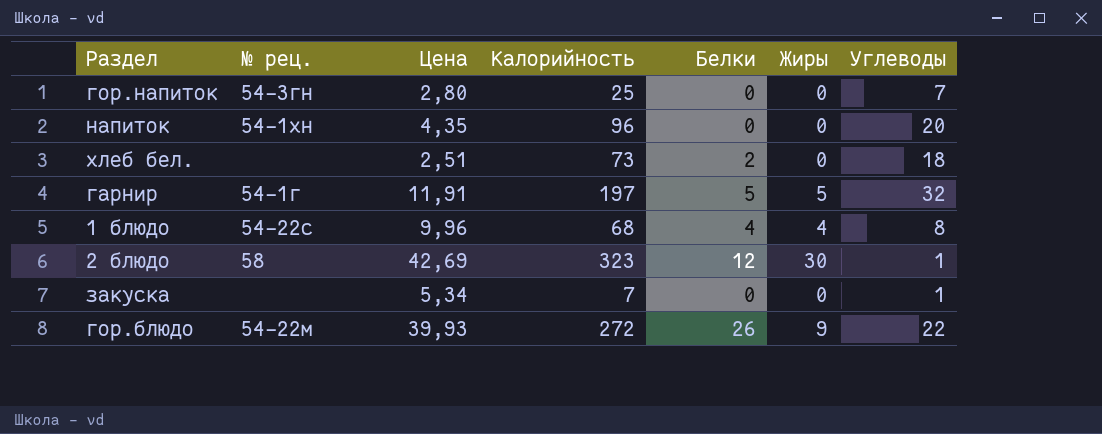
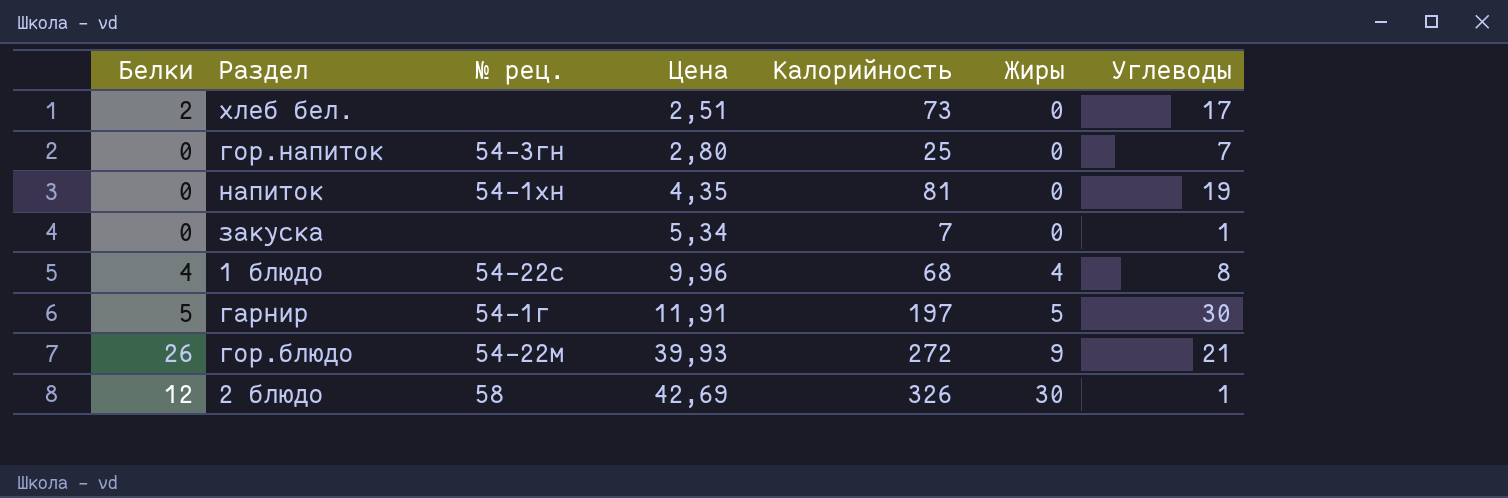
row order: none -> Цена ascending
column Белки | position: 5 -> 1
хлеб бел. | Углеводы: 18 -> 17
напиток | Калорийность: 96 -> 81
напиток | Углеводы: 20 -> 19
гарнир | Углеводы: 32 -> 30
гор.блюдо | Углеводы: 22 -> 21
2 блюдо | Калорийность: 323 -> 326

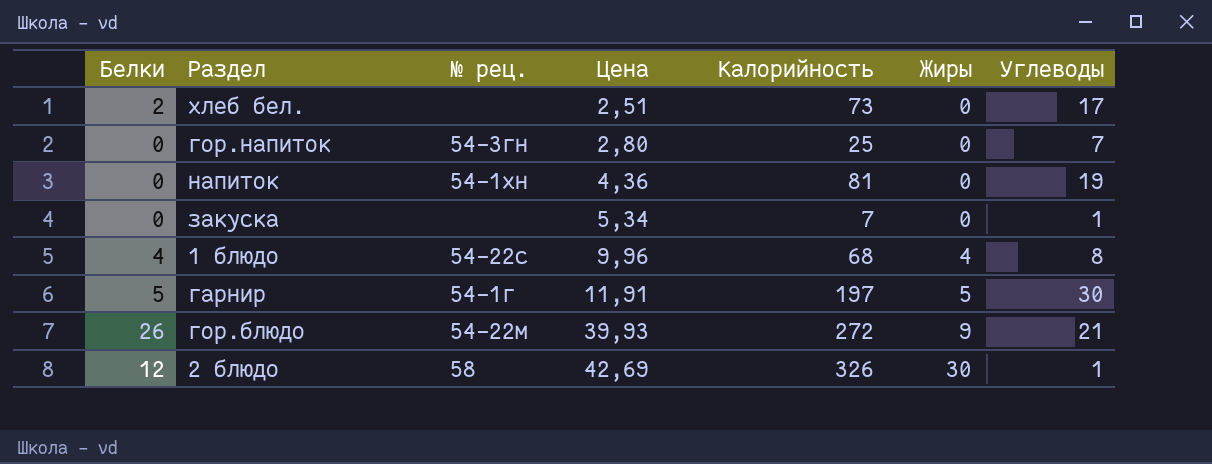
напиток | Цена: 4,35 -> 4,36

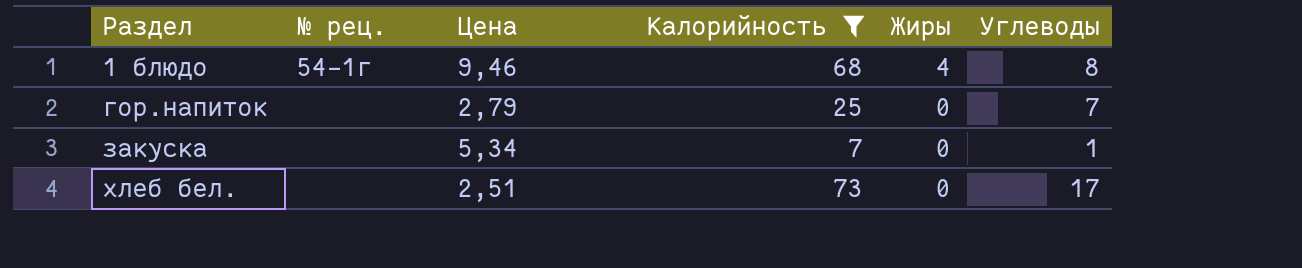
filter: none -> Калорийность <= 73
row order: Цена ascending -> Раздел ascending
column Белки | position: 1 -> none
1 блюдо | № рец.: 54-22с -> 54-1г
1 блюдо | Цена: 9,96 -> 9,46
гор.напиток | № рец.: 54-3гн -> none
гор.напиток | Цена: 2,80 -> 2,79

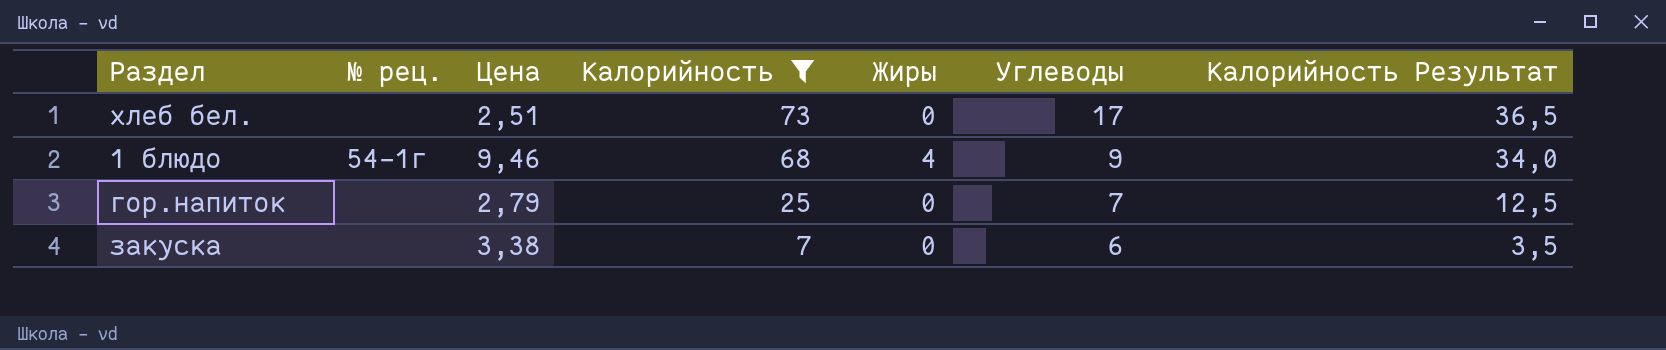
row order: Раздел ascending -> Калорийность descending
column Калорийность Результат | formula: none -> [Калорийность] * 0,5
1 блюдо | Углеводы: 8 -> 9
закуска | Цена: 5,34 -> 3,38
закуска | Углеводы: 1 -> 6

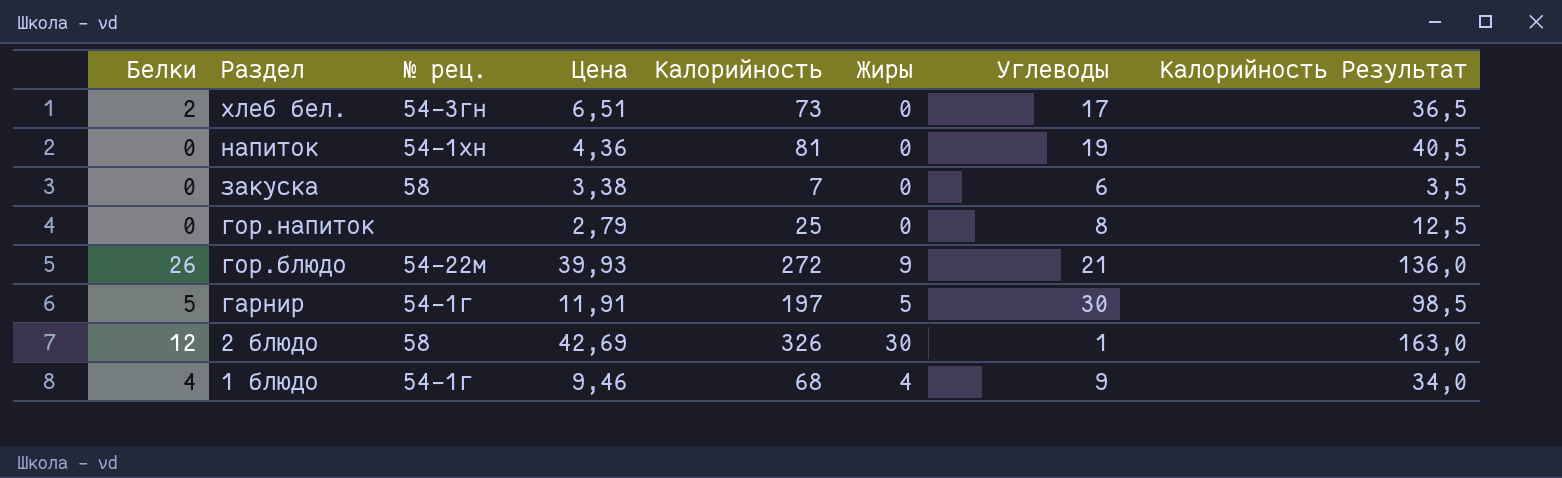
filter: Калорийность <= 73 -> none
row order: Калорийность descending -> Раздел descending
column Белки | position: none -> 1
хлеб бел. | № рец.: none -> 54-3гн
хлеб бел. | Цена: 2,51 -> 6,51
закуска | № рец.: none -> 58
гор.напиток | Углеводы: 7 -> 8

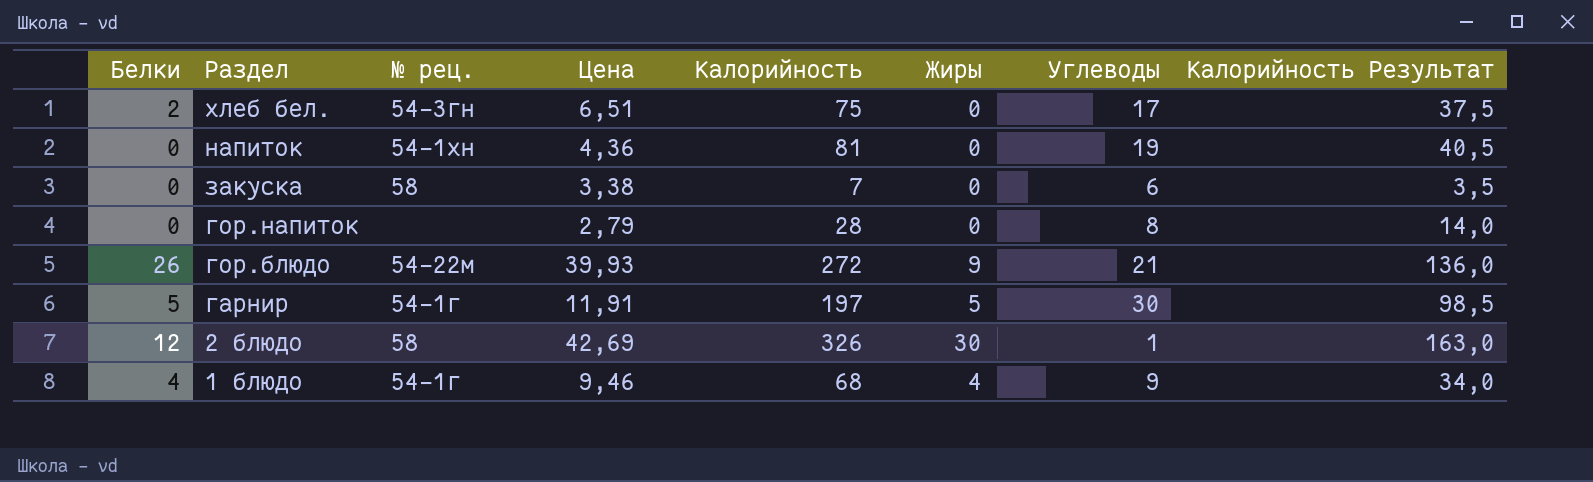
хлеб бел. | Калорийность: 73 -> 75
хлеб бел. | Калорийность Результат: 36,5 -> 37,5
гор.напиток | Калорийность: 25 -> 28
гор.напиток | Калорийность Результат: 12,5 -> 14,0

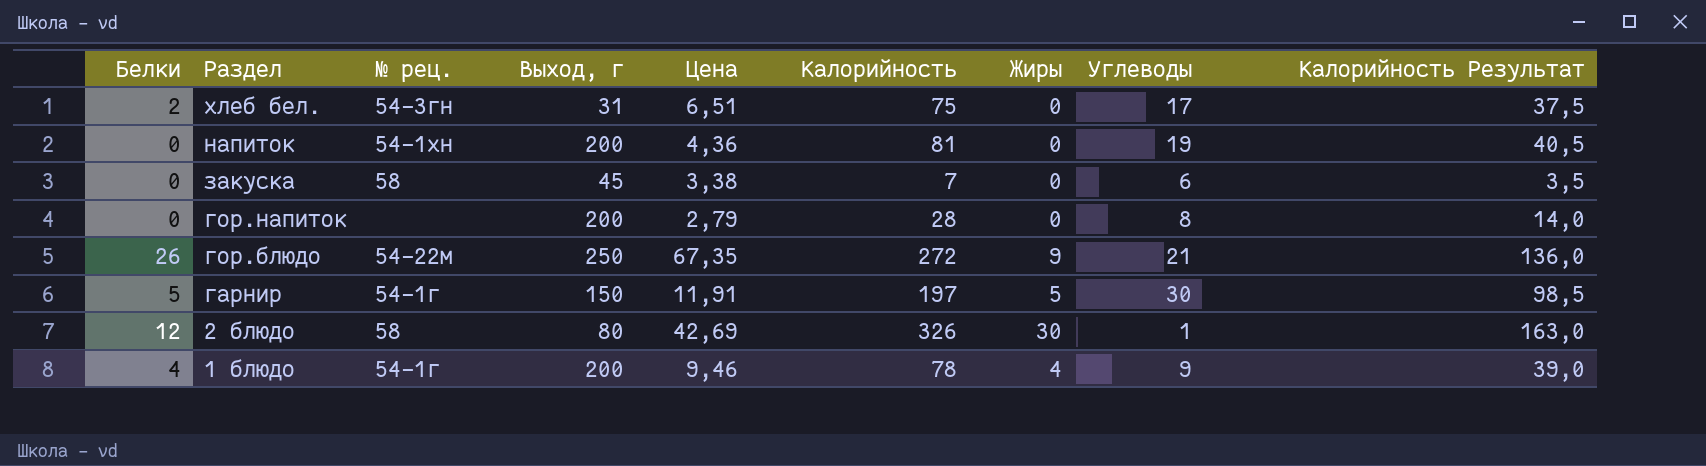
column Выход, г | position: none -> 4
гор.блюдо | Цена: 39,93 -> 67,35
1 блюдо | Калорийность: 68 -> 78
1 блюдо | Калорийность Результат: 34,0 -> 39,0

